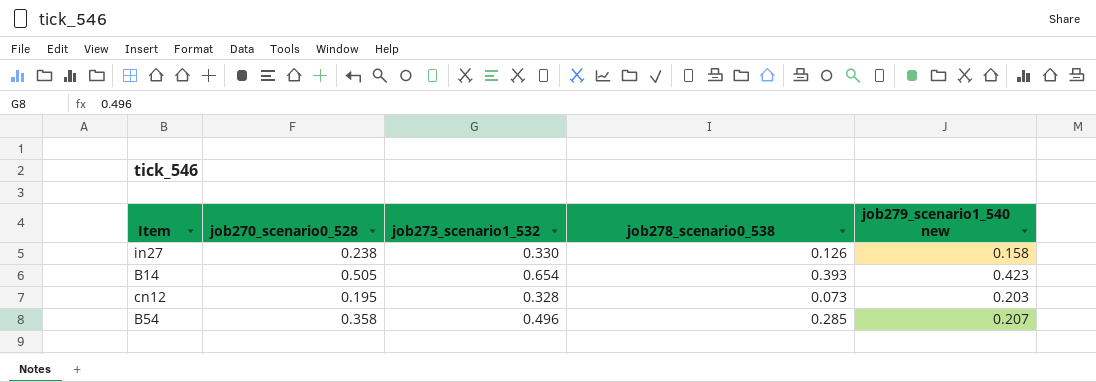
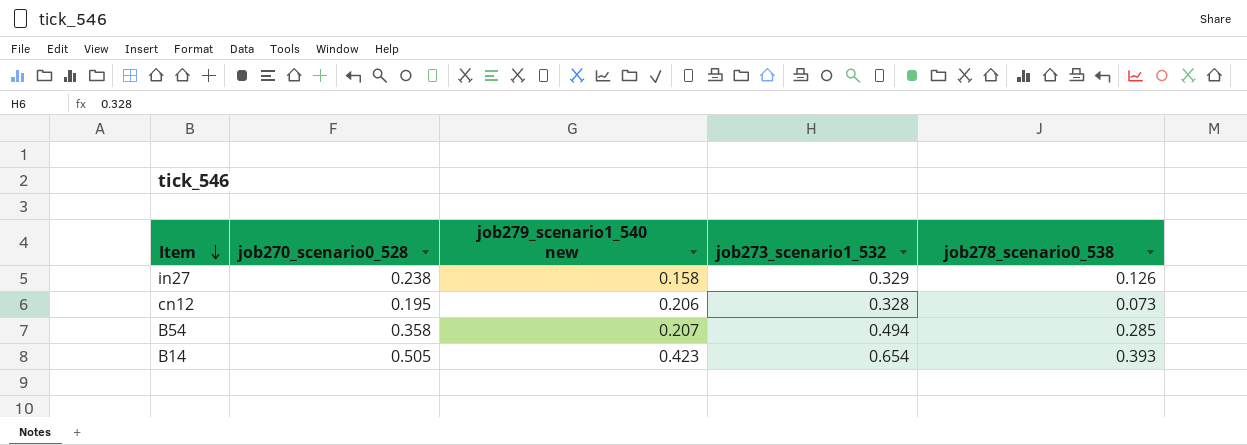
row order: none -> Item descending
column job279_scenario1_540 new | position: 5 -> 3
in27 | job273_scenario1_532: 0.330 -> 0.329
cn12 | job279_scenario1_540 new: 0.203 -> 0.206
B54 | job273_scenario1_532: 0.496 -> 0.494

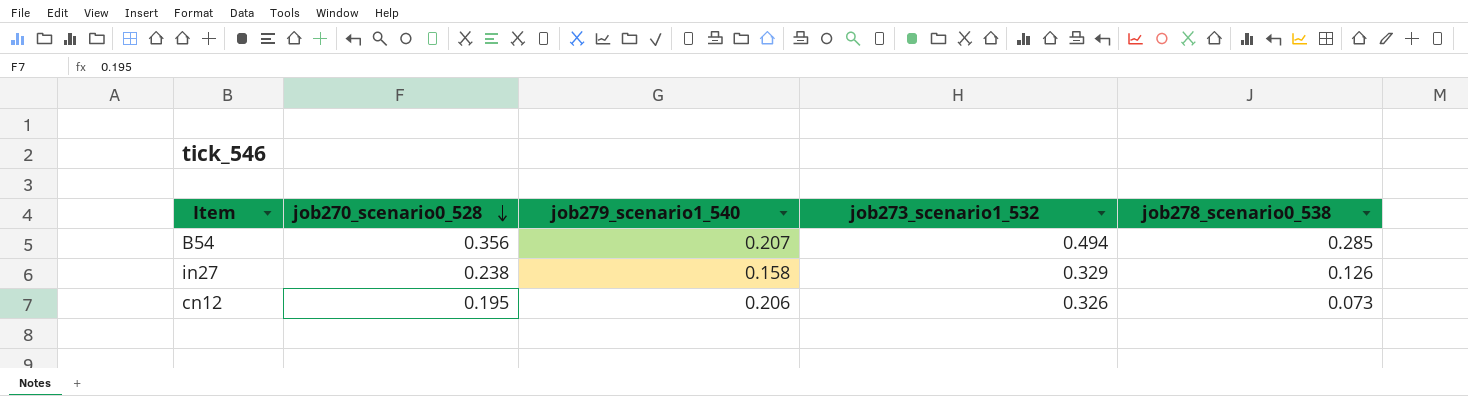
row order: Item descending -> job270_scenario0_528 descending
column name: job279_scenario1_540 new -> job279_scenario1_540
row B14: 0.505 | 0.423 | 0.654 | 0.393 -> none
B54 | job270_scenario0_528: 0.358 -> 0.356
cn12 | job273_scenario1_532: 0.328 -> 0.326

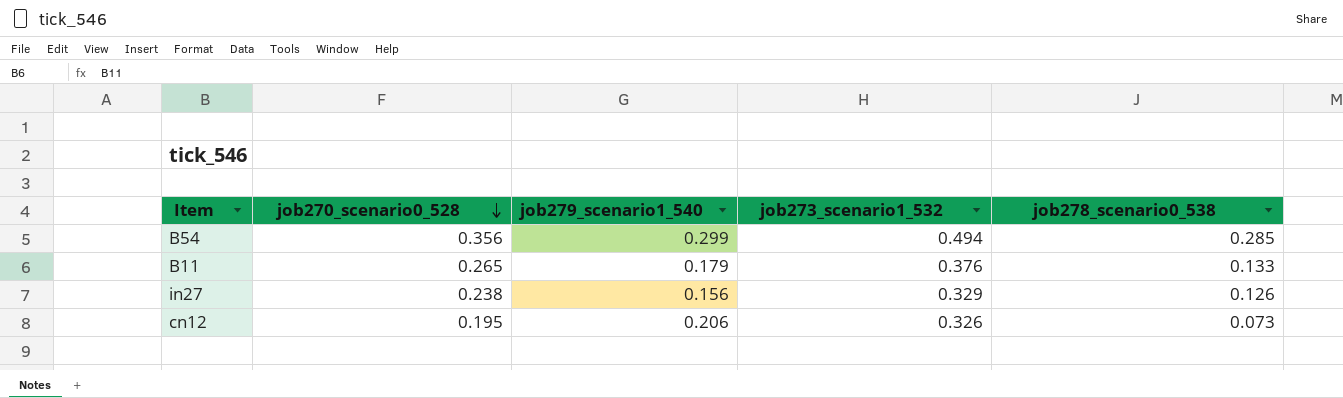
B54 | job279_scenario1_540: 0.207 -> 0.299
row B11: none -> 0.265 | 0.179 | 0.376 | 0.133
in27 | job279_scenario1_540: 0.158 -> 0.156

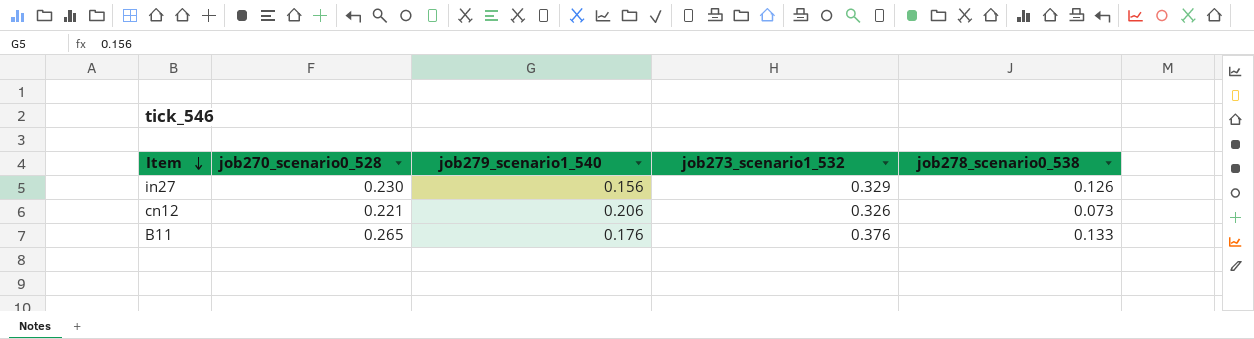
row order: job270_scenario0_528 descending -> Item descending
row B54: 0.356 | 0.299 | 0.494 | 0.285 -> none
in27 | job270_scenario0_528: 0.238 -> 0.230
cn12 | job270_scenario0_528: 0.195 -> 0.221
B11 | job279_scenario1_540: 0.179 -> 0.176

